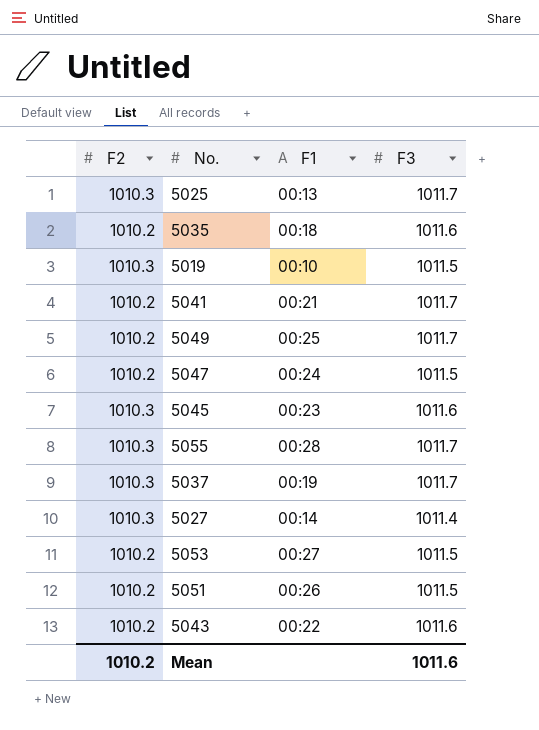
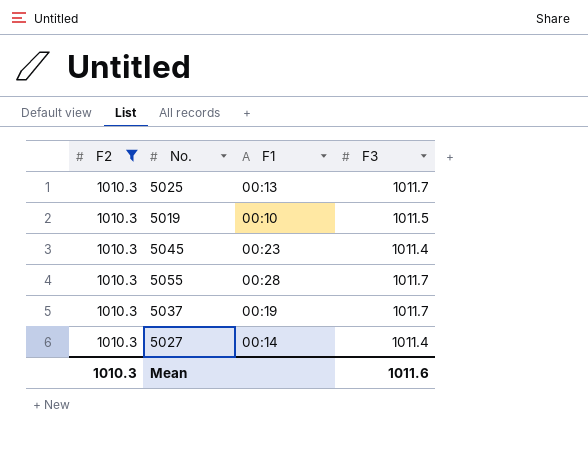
filter: none -> F2 = 1010.3
5045 | F3: 1011.6 -> 1011.4
Mean | F2: 1010.2 -> 1010.3

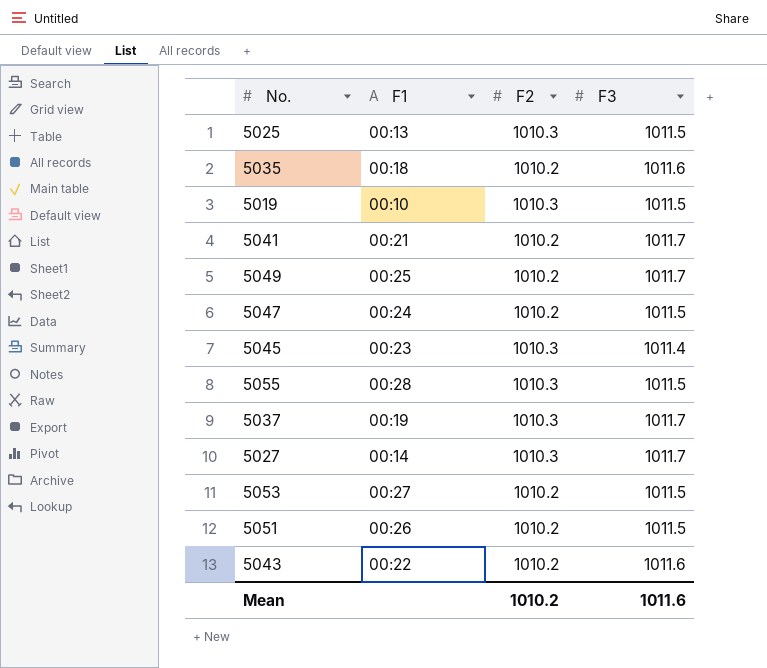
filter: F2 = 1010.3 -> none
column F2 | position: 1 -> 3
5025 | F3: 1011.7 -> 1011.5
5055 | F3: 1011.7 -> 1011.5
5027 | F3: 1011.4 -> 1011.7
Mean | F2: 1010.3 -> 1010.2

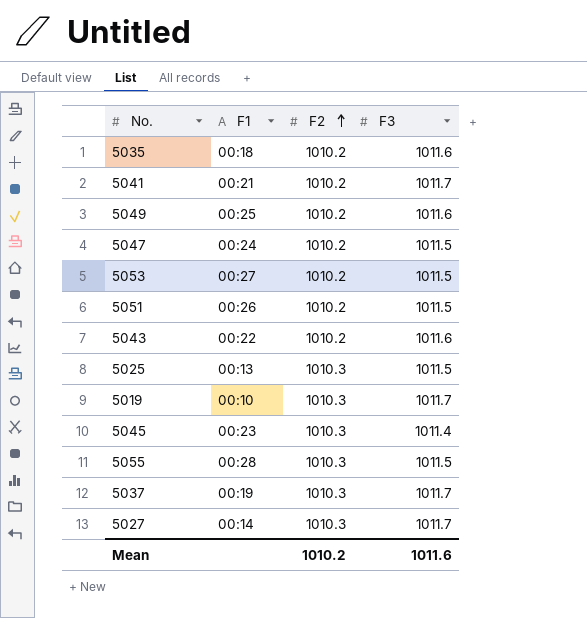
row order: none -> F2 ascending
5049 | F3: 1011.7 -> 1011.6
5019 | F3: 1011.5 -> 1011.7

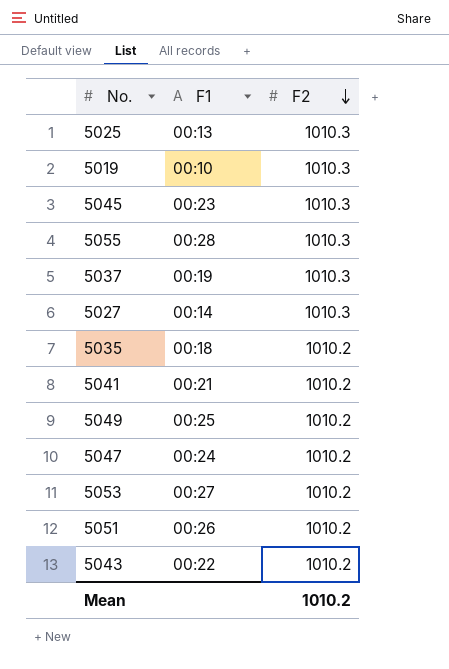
row order: F2 ascending -> F2 descending
column F3 | position: 4 -> none

